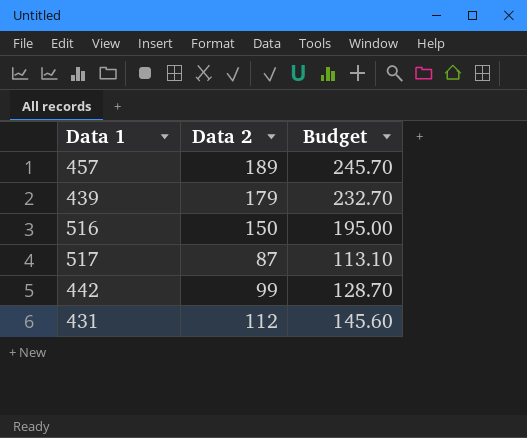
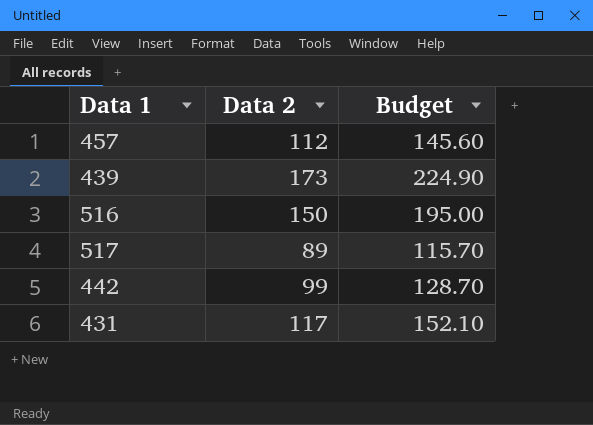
457 | Data 2: 189 -> 112
457 | Budget: 245.70 -> 145.60
439 | Data 2: 179 -> 173
439 | Budget: 232.70 -> 224.90
517 | Data 2: 87 -> 89
517 | Budget: 113.10 -> 115.70
431 | Data 2: 112 -> 117
431 | Budget: 145.60 -> 152.10

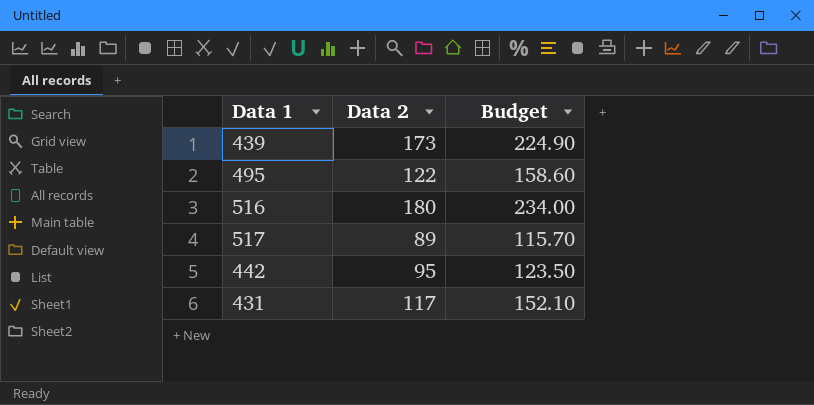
row 457: 112 | 145.60 -> none
row 495: none -> 122 | 158.60
516 | Data 2: 150 -> 180
516 | Budget: 195.00 -> 234.00
442 | Data 2: 99 -> 95
442 | Budget: 128.70 -> 123.50

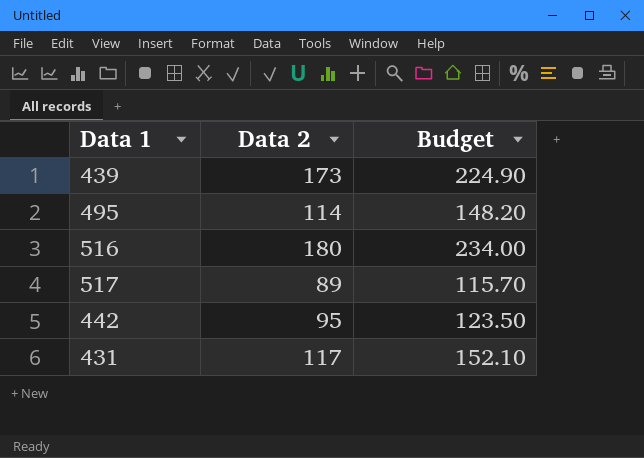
495 | Data 2: 122 -> 114
495 | Budget: 158.60 -> 148.20

